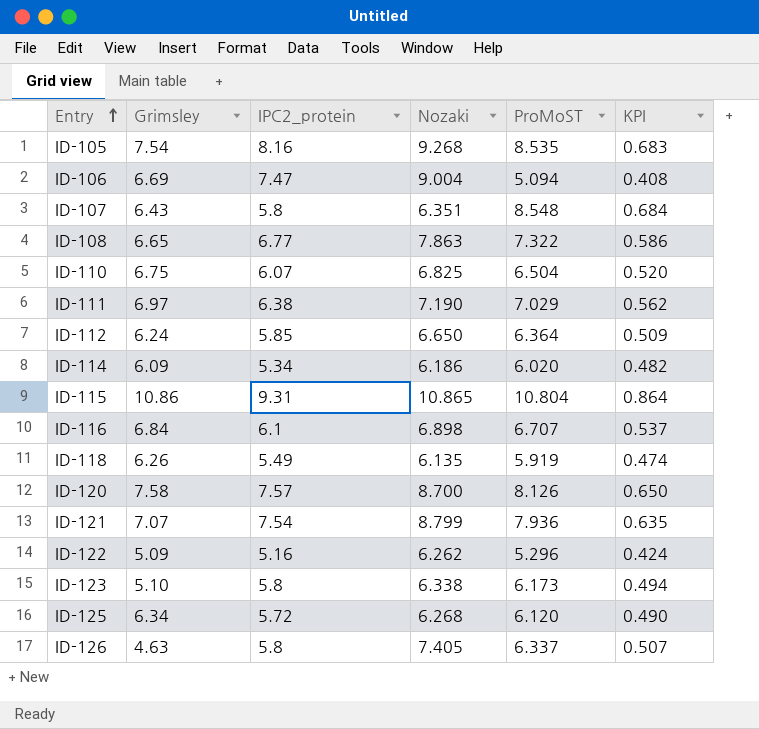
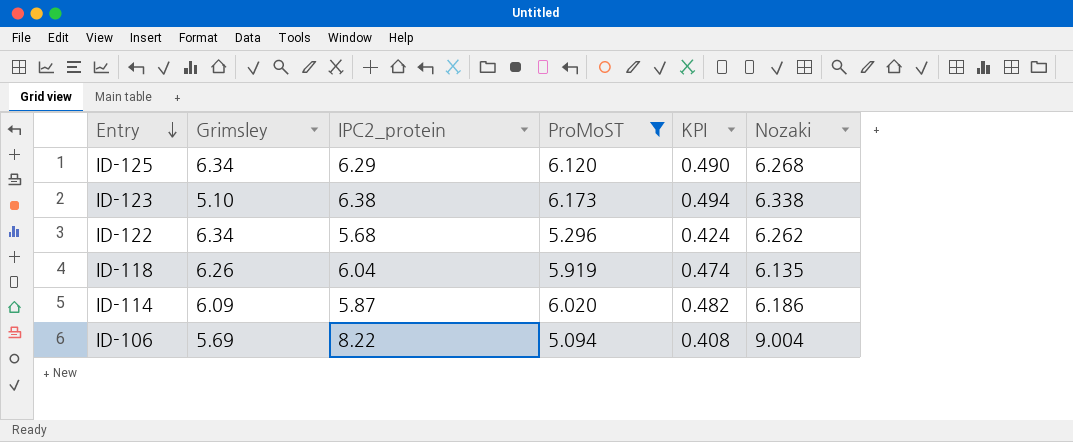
filter: none -> ProMoST <= 6.173
row order: Entry ascending -> Entry descending
column Nozaki | position: 4 -> 6
ID-125 | IPC2_protein: 5.72 -> 6.29
ID-123 | IPC2_protein: 5.8 -> 6.38
ID-122 | Grimsley: 5.09 -> 6.34
ID-122 | IPC2_protein: 5.16 -> 5.68
ID-118 | IPC2_protein: 5.49 -> 6.04
ID-114 | IPC2_protein: 5.34 -> 5.87
ID-106 | Grimsley: 6.69 -> 5.69
ID-106 | IPC2_protein: 7.47 -> 8.22

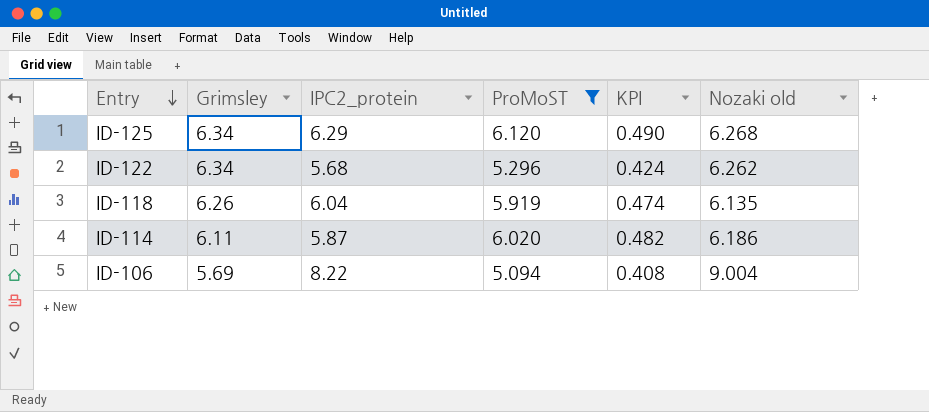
column name: Nozaki -> Nozaki old
row ID-123: 5.10 | 6.38 | 6.173 | 0.494 | 6.338 -> none
ID-114 | Grimsley: 6.09 -> 6.11

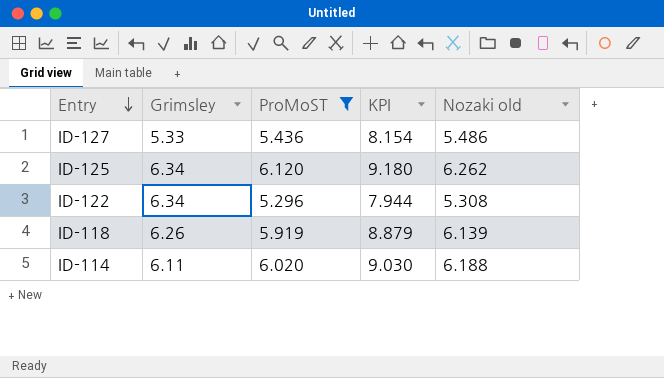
column IPC2_protein | position: 3 -> none
column KPI | formula: [ProMoST] * 0.08 -> [ProMoST] * 1.5
row ID-106: 5.69 | 8.22 | 5.094 | 0.408 | 9.004 -> none
row ID-127: none -> 5.33 | 5.436 | 8.154 | 5.486
ID-125 | Nozaki old: 6.268 -> 6.262
ID-122 | Nozaki old: 6.262 -> 5.308
ID-118 | Nozaki old: 6.135 -> 6.139
ID-114 | Nozaki old: 6.186 -> 6.188

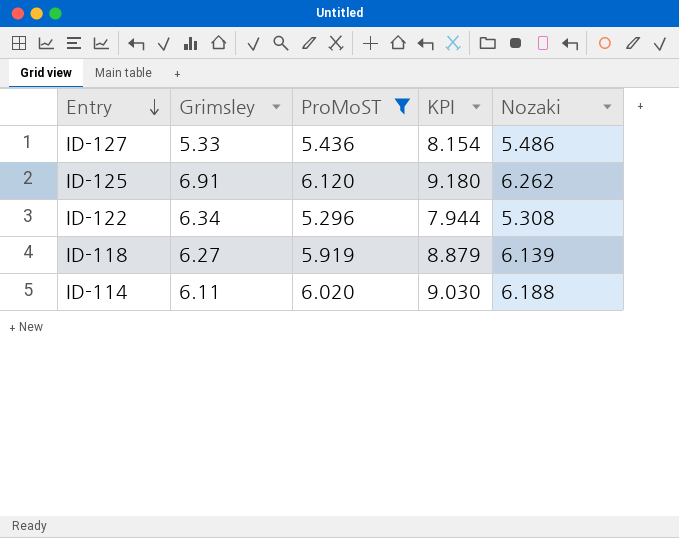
column name: Nozaki old -> Nozaki
ID-125 | Grimsley: 6.34 -> 6.91
ID-118 | Grimsley: 6.26 -> 6.27

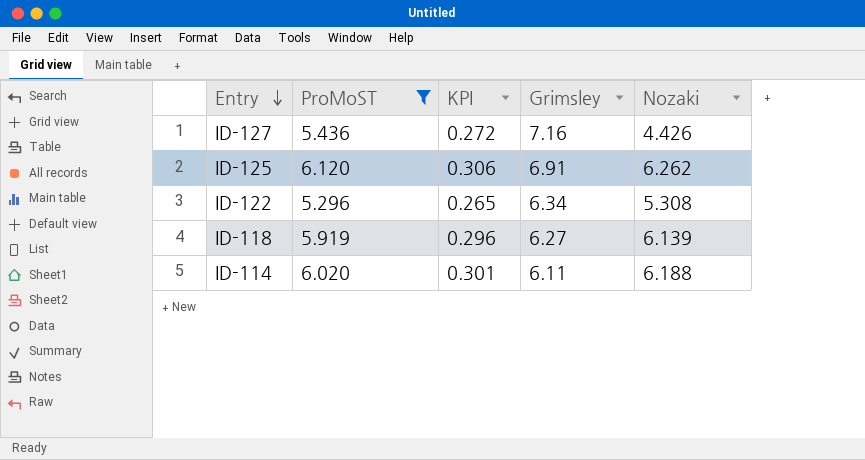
column KPI | formula: [ProMoST] * 1.5 -> [ProMoST] * 0.05
column Grimsley | position: 2 -> 4
ID-127 | Grimsley: 5.33 -> 7.16
ID-127 | Nozaki: 5.486 -> 4.426

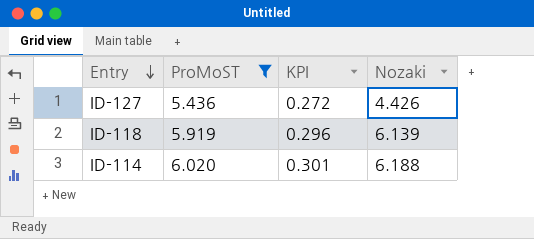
column Grimsley | position: 4 -> none
row ID-125: 6.120 | 0.306 | 6.91 | 6.262 -> none
row ID-122: 5.296 | 0.265 | 6.34 | 5.308 -> none

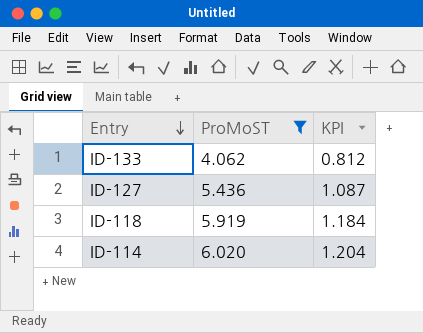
column Nozaki | position: 4 -> none
column KPI | formula: [ProMoST] * 0.05 -> [ProMoST] * 0.2
row ID-133: none -> 4.062 | 0.812

